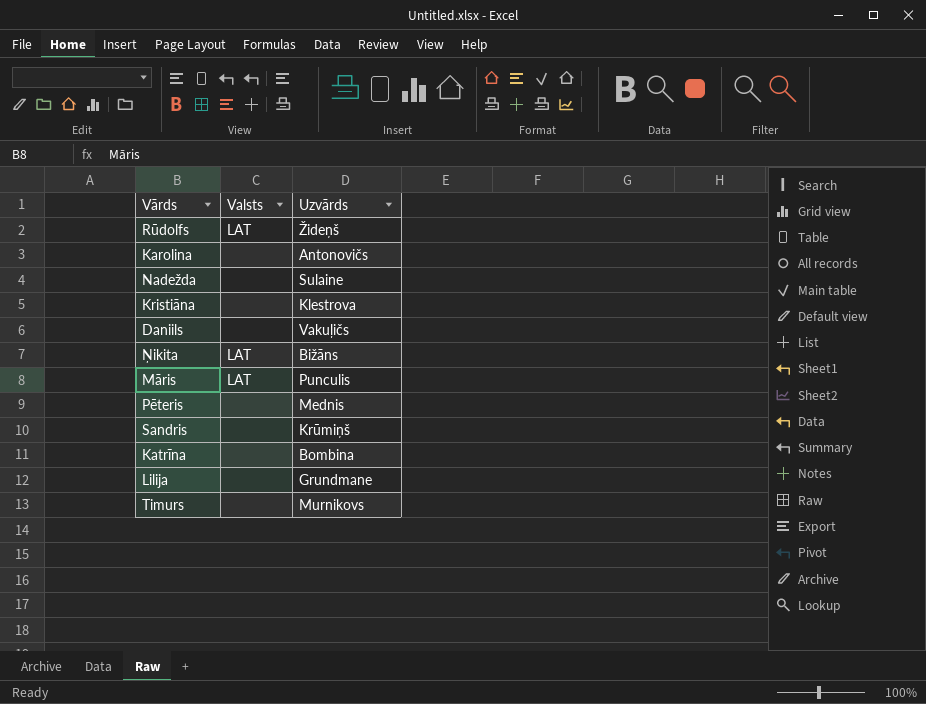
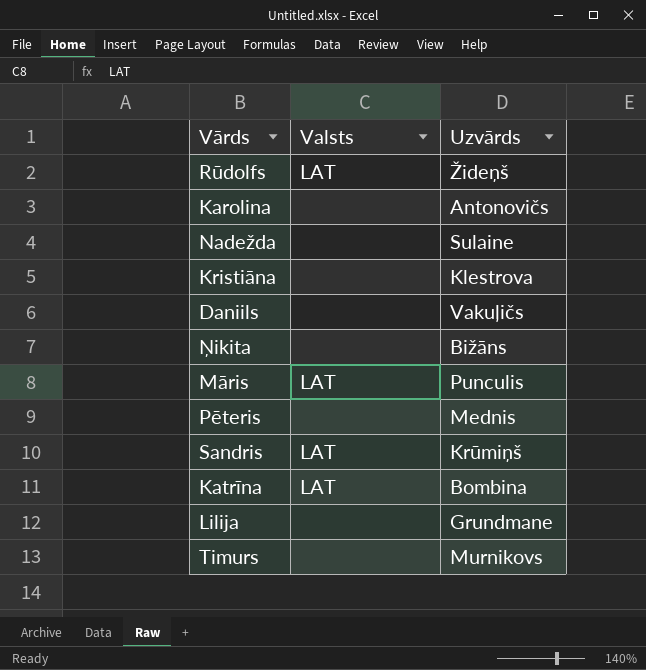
Ņikita | Valsts: LAT -> none
Sandris | Valsts: none -> LAT
Katrīna | Valsts: none -> LAT

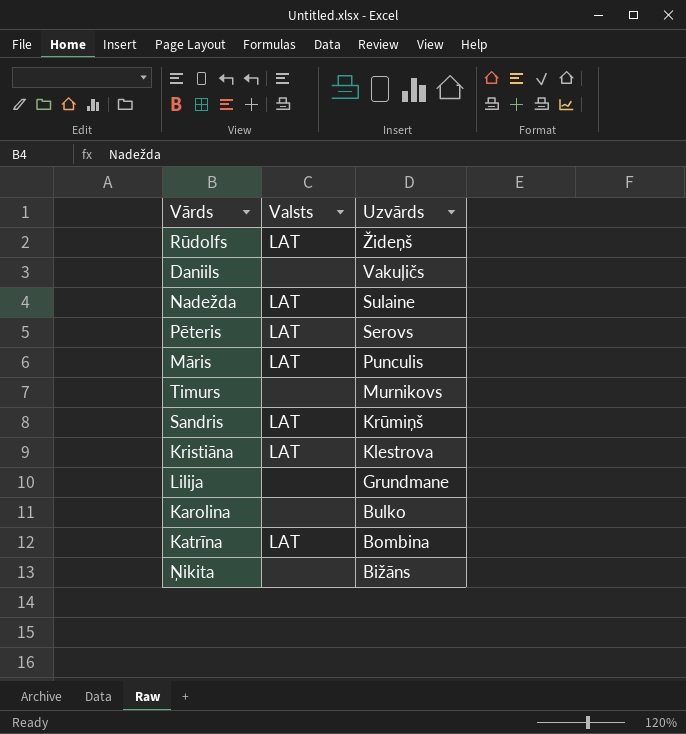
row order: none -> Uzvārds descending
Nadežda | Valsts: none -> LAT
Pēteris | Valsts: none -> LAT
Pēteris | Uzvārds: Mednis -> Serovs
Kristiāna | Valsts: none -> LAT
Karolina | Uzvārds: Antonovičs -> Bulko

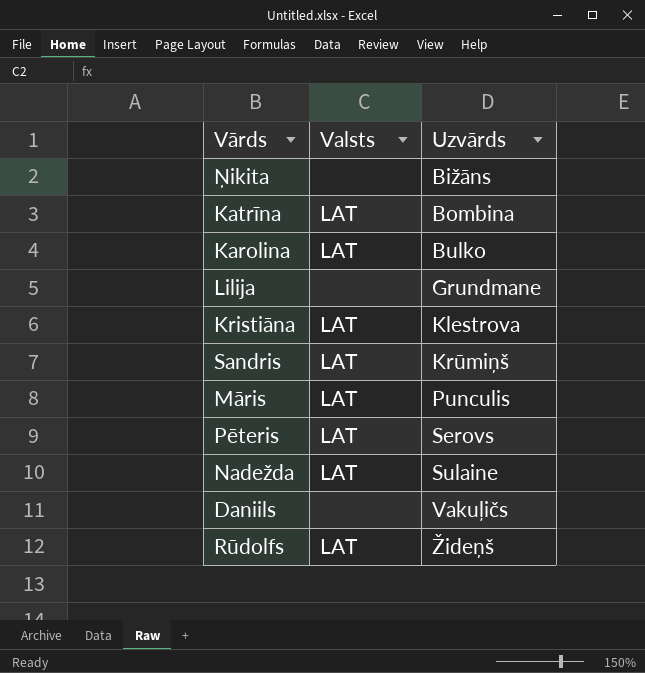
row order: Uzvārds descending -> Uzvārds ascending
row Timurs: none | Murnikovs -> none
Karolina | Valsts: none -> LAT

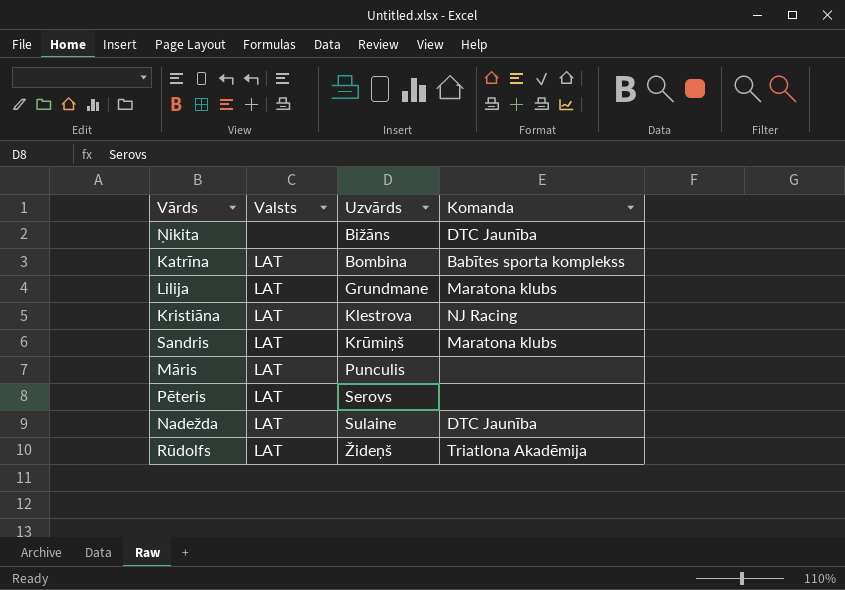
column Komanda | position: none -> 4
row Karolina: LAT | Bulko -> none
row Daniils: none | Vakuļičs -> none
Lilija | Valsts: none -> LAT

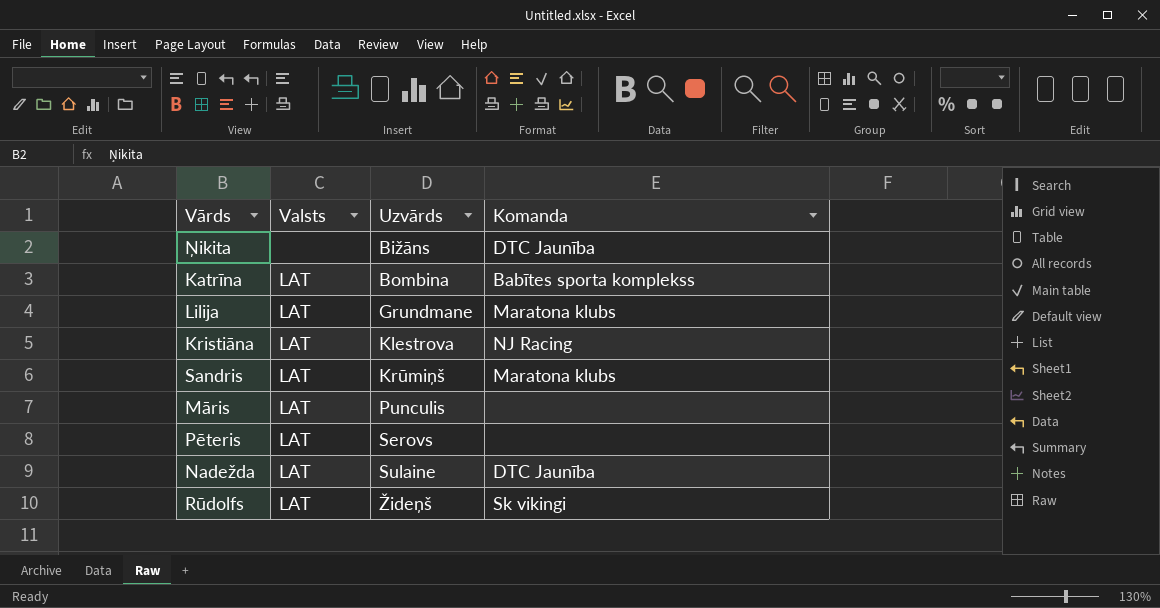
Rūdolfs | Komanda: Triatlona Akadēmija -> Sk vikingi

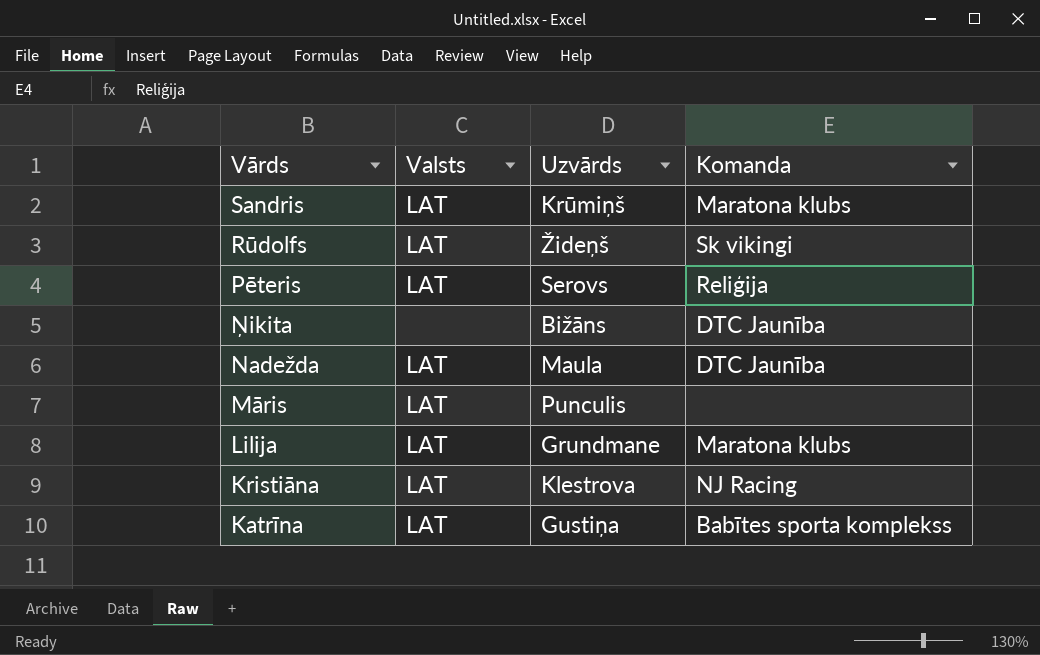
row order: Uzvārds ascending -> Vārds descending
Pēteris | Komanda: none -> Reliģija
Nadežda | Uzvārds: Sulaine -> Maula
Katrīna | Uzvārds: Bombina -> Gustiņa

